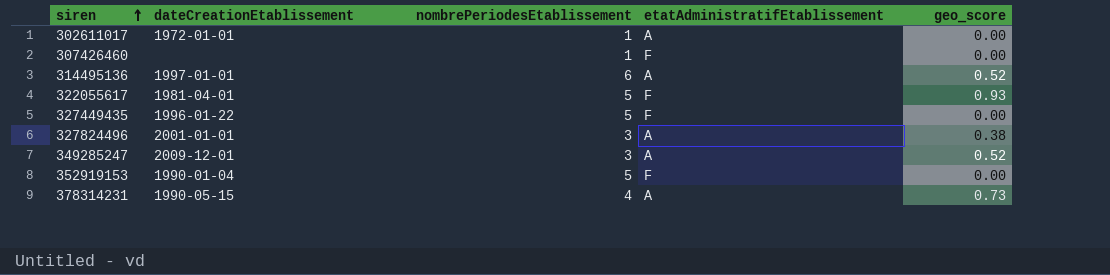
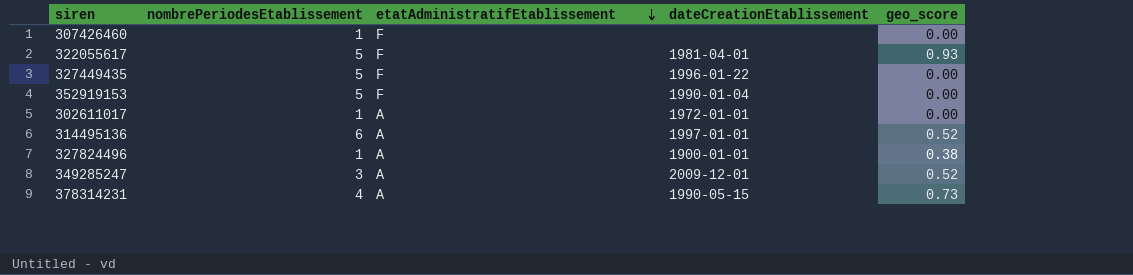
row order: siren ascending -> etatAdministratifEtablissement descending
column dateCreationEtablissement | position: 2 -> 4
327824496 | nombrePeriodesEtablissement: 3 -> 1
327824496 | dateCreationEtablissement: 2001-01-01 -> 1900-01-01

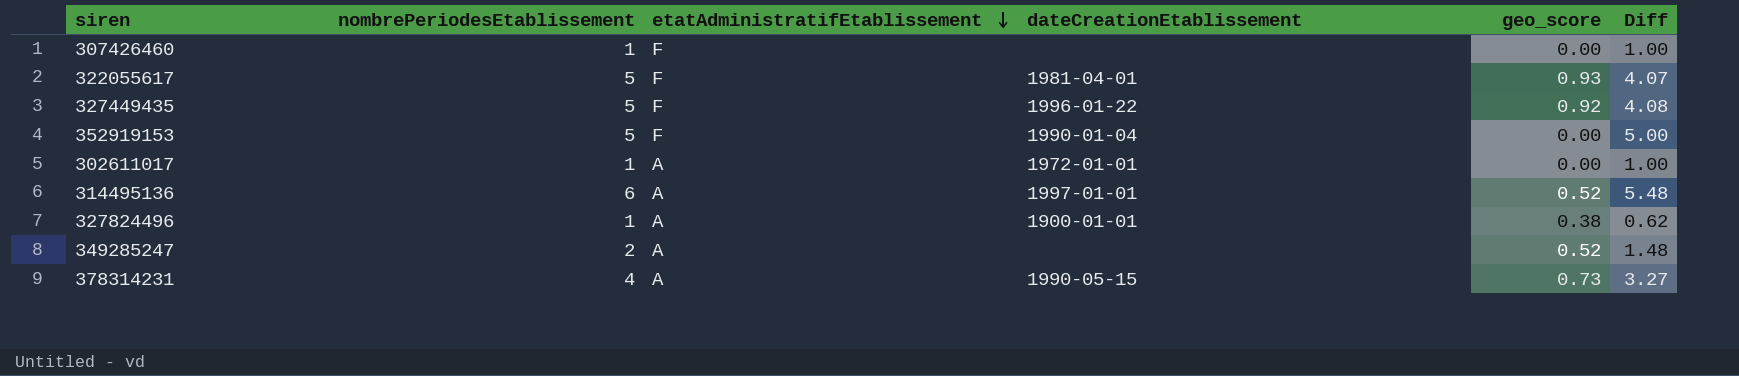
column Diff | formula: none -> [nombrePeriodesEtablissement] - [geo_score]
327449435 | geo_score: 0.00 -> 0.92
349285247 | nombrePeriodesEtablissement: 3 -> 2
349285247 | dateCreationEtablissement: 2009-12-01 -> none

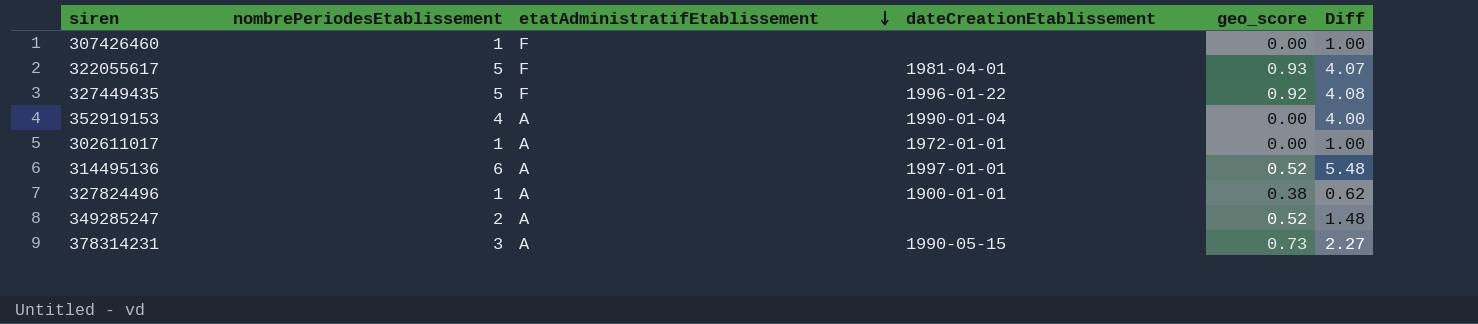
352919153 | nombrePeriodesEtablissement: 5 -> 4
352919153 | etatAdministratifEtablissement: F -> A
352919153 | Diff: 5.00 -> 4.00
378314231 | nombrePeriodesEtablissement: 4 -> 3
378314231 | Diff: 3.27 -> 2.27

